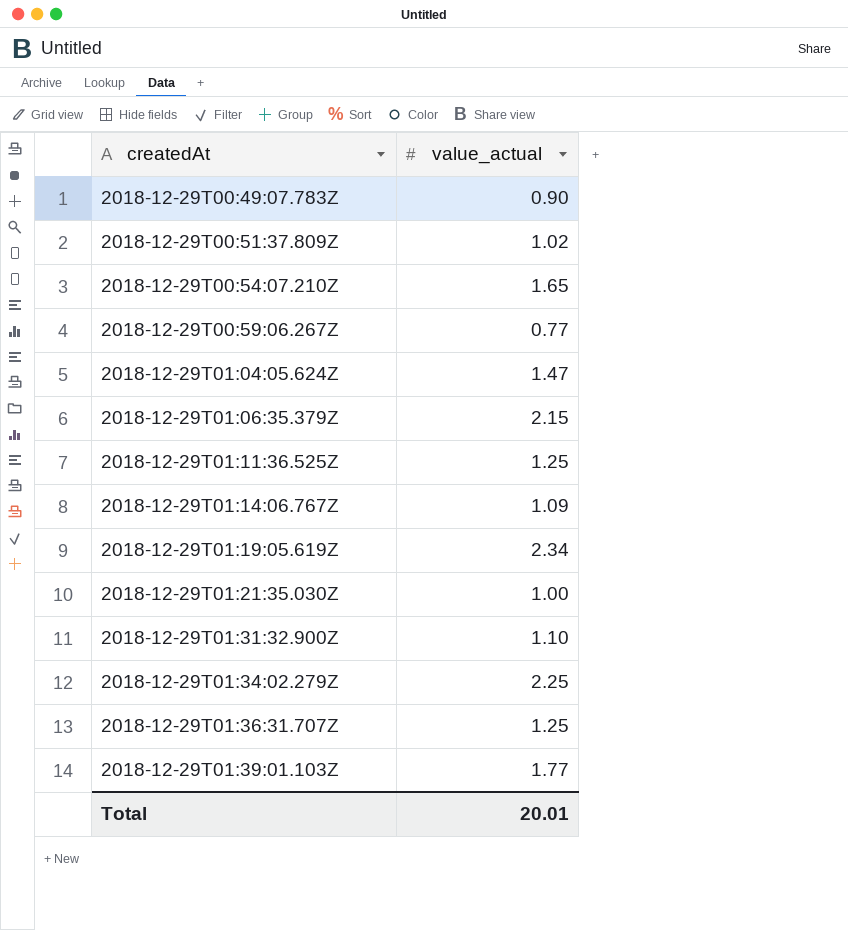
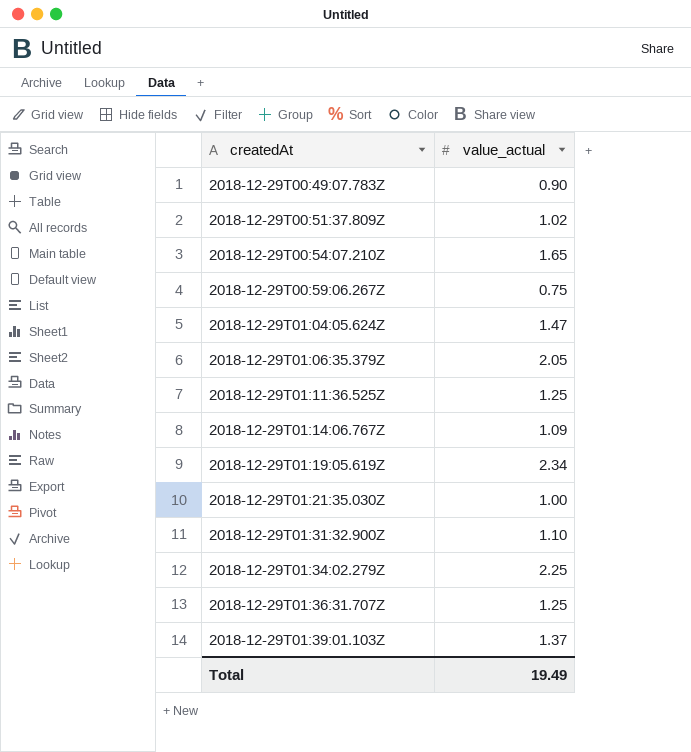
2018-12-29T00:59:06.267Z | value_actual: 0.77 -> 0.75
2018-12-29T01:06:35.379Z | value_actual: 2.15 -> 2.05
2018-12-29T01:39:01.103Z | value_actual: 1.77 -> 1.37
Total | value_actual: 20.01 -> 19.49

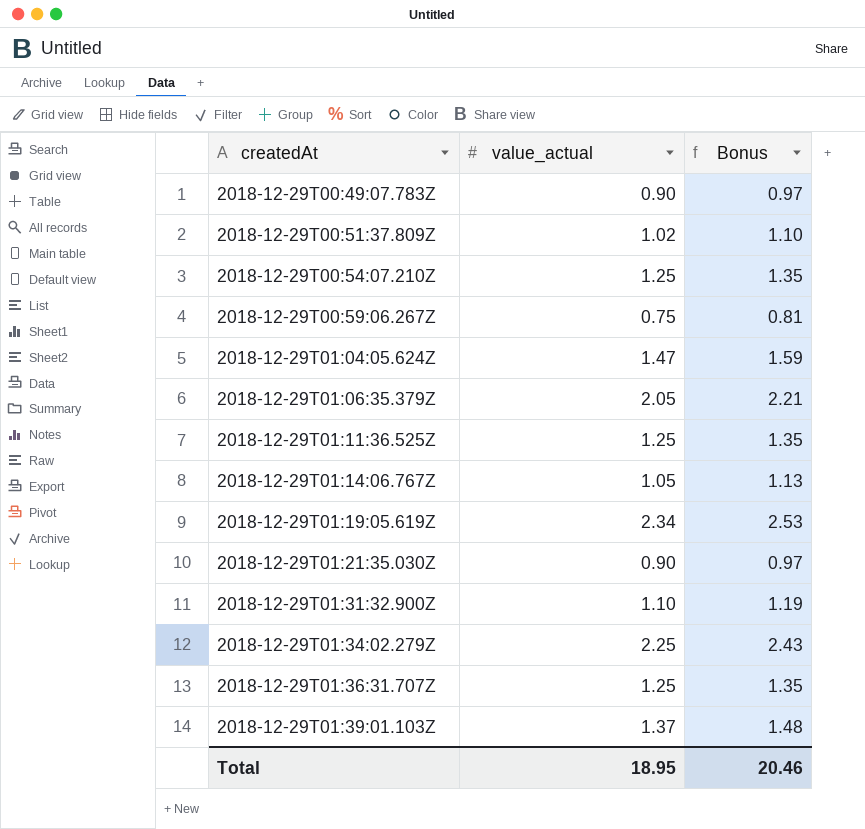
column Bonus | formula: none -> [value_actual] * 1.08
2018-12-29T00:54:07.210Z | value_actual: 1.65 -> 1.25
2018-12-29T01:14:06.767Z | value_actual: 1.09 -> 1.05
2018-12-29T01:21:35.030Z | value_actual: 1.00 -> 0.90
Total | value_actual: 19.49 -> 18.95

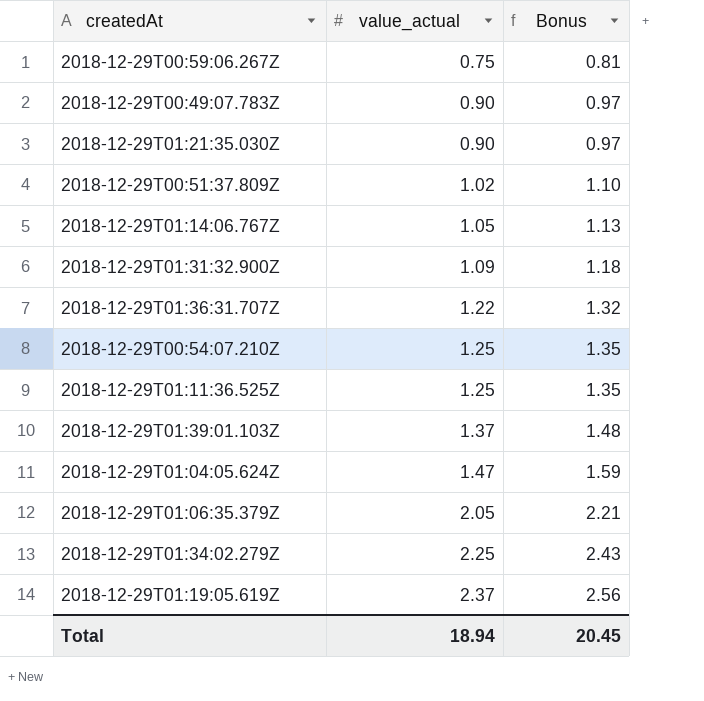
row order: createdAt ascending -> value_actual ascending
2018-12-29T01:31:32.900Z | value_actual: 1.10 -> 1.09
2018-12-29T01:31:32.900Z | Bonus: 1.19 -> 1.18
2018-12-29T01:36:31.707Z | value_actual: 1.25 -> 1.22
2018-12-29T01:36:31.707Z | Bonus: 1.35 -> 1.32
2018-12-29T01:19:05.619Z | value_actual: 2.34 -> 2.37
2018-12-29T01:19:05.619Z | Bonus: 2.53 -> 2.56
Total | value_actual: 18.95 -> 18.94
Total | Bonus: 20.46 -> 20.45

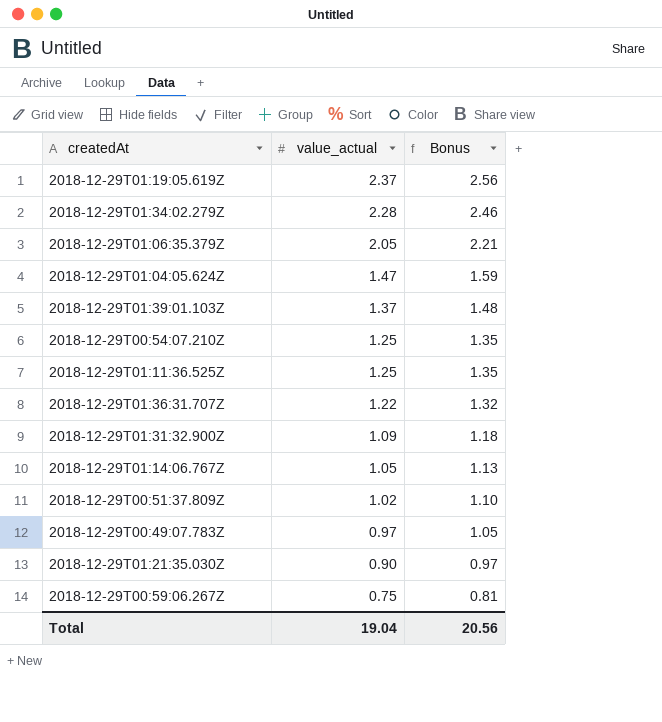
row order: value_actual ascending -> value_actual descending
2018-12-29T01:34:02.279Z | value_actual: 2.25 -> 2.28
2018-12-29T01:34:02.279Z | Bonus: 2.43 -> 2.46
2018-12-29T00:49:07.783Z | value_actual: 0.90 -> 0.97
2018-12-29T00:49:07.783Z | Bonus: 0.97 -> 1.05
Total | value_actual: 18.94 -> 19.04
Total | Bonus: 20.45 -> 20.56

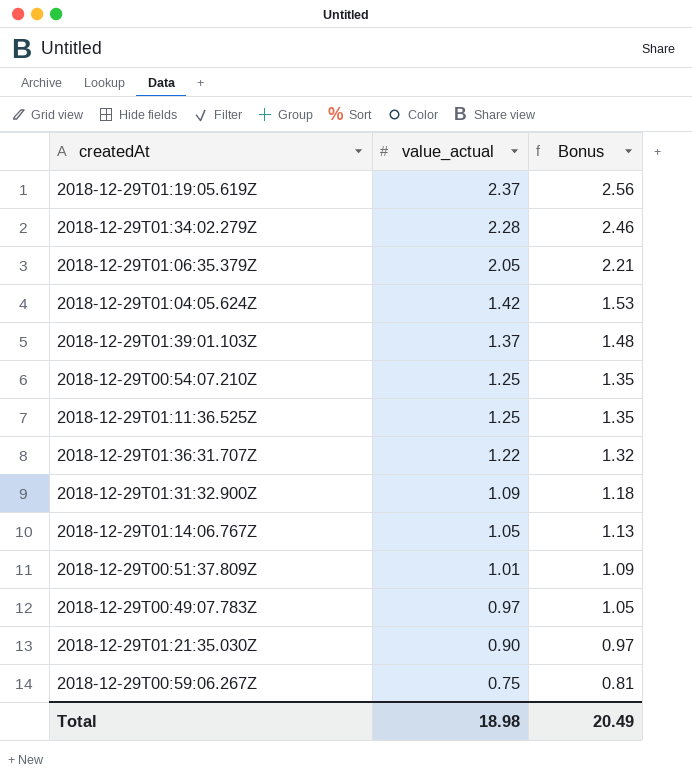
2018-12-29T01:04:05.624Z | value_actual: 1.47 -> 1.42
2018-12-29T01:04:05.624Z | Bonus: 1.59 -> 1.53
2018-12-29T00:51:37.809Z | value_actual: 1.02 -> 1.01
2018-12-29T00:51:37.809Z | Bonus: 1.10 -> 1.09
Total | value_actual: 19.04 -> 18.98
Total | Bonus: 20.56 -> 20.49

